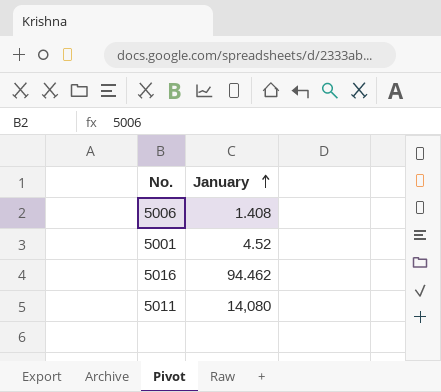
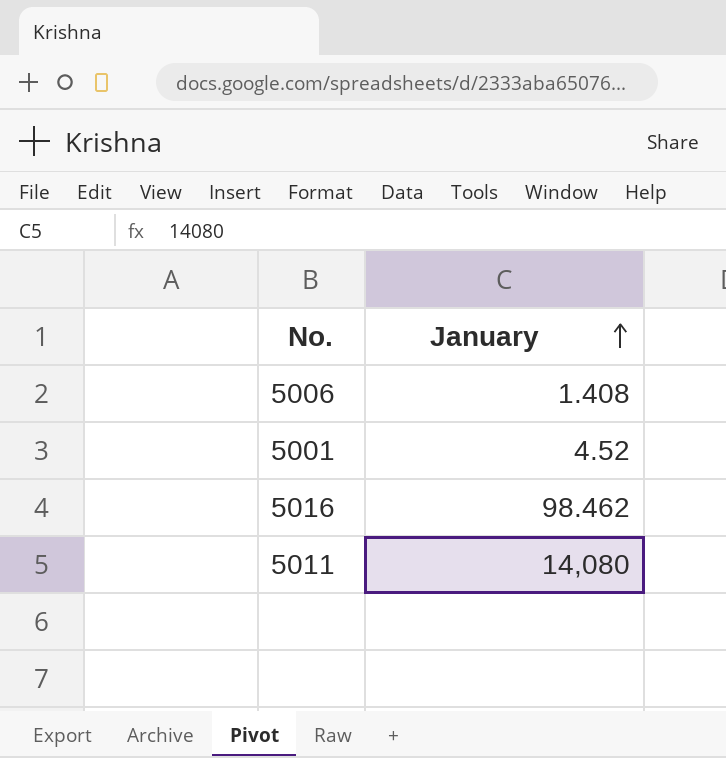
5016 | January: 94.462 -> 98.462

